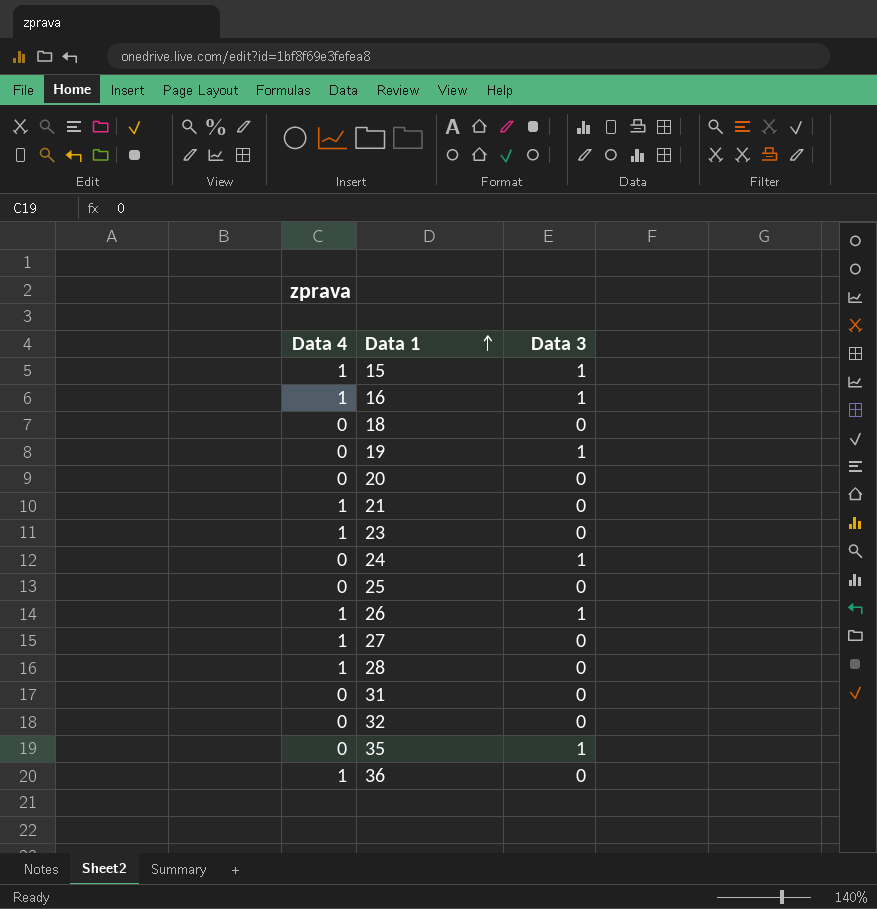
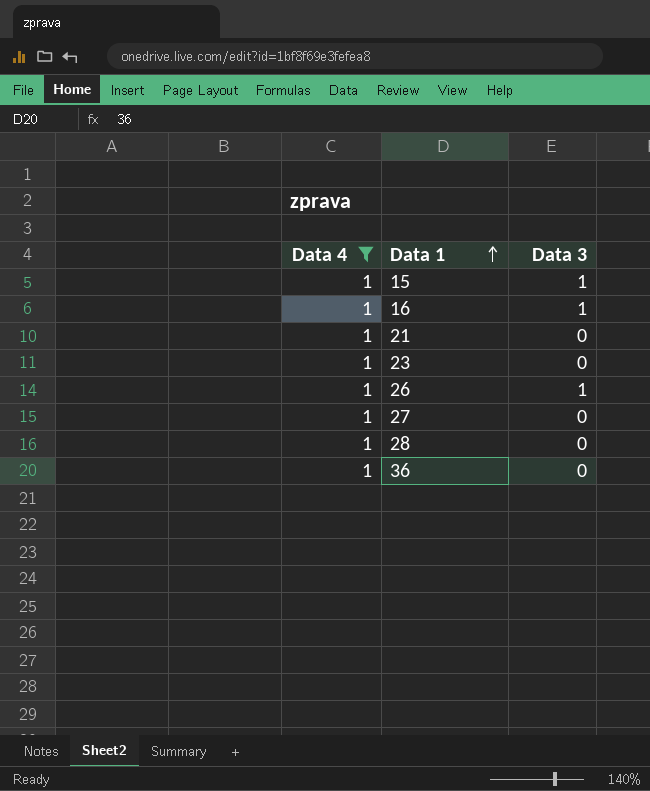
filter: none -> Data 4 = 1

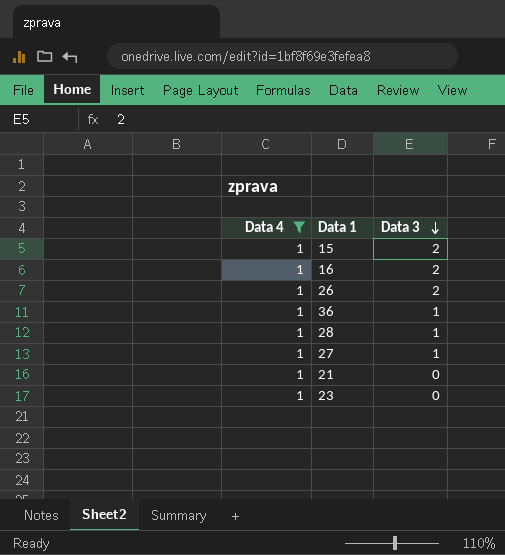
row order: Data 1 ascending -> Data 3 descending
15 | Data 3: 1 -> 2
16 | Data 3: 1 -> 2
26 | Data 3: 1 -> 2
36 | Data 3: 0 -> 1
28 | Data 3: 0 -> 1
27 | Data 3: 0 -> 1

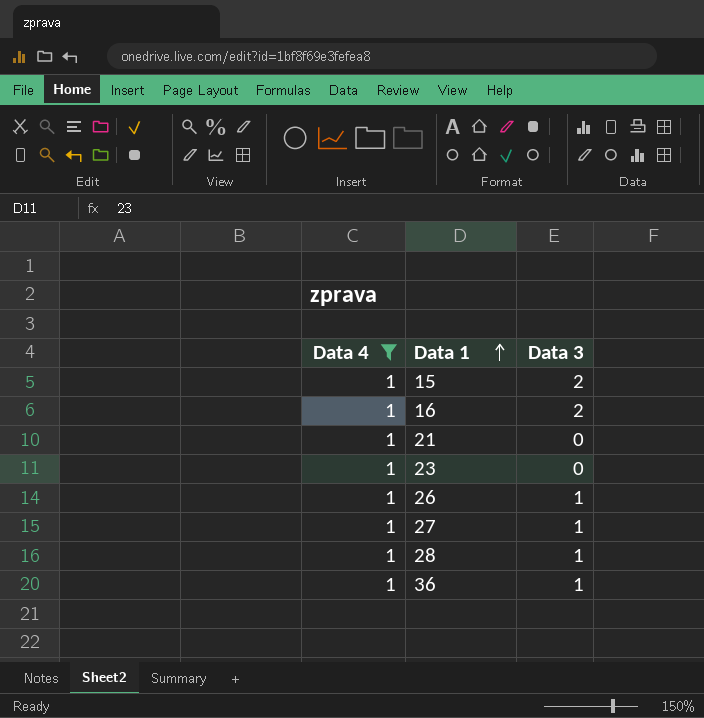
row order: Data 3 descending -> Data 1 ascending
26 | Data 3: 2 -> 1

